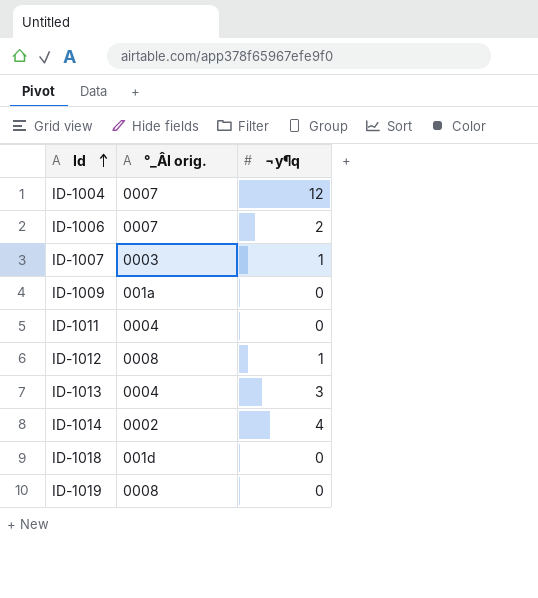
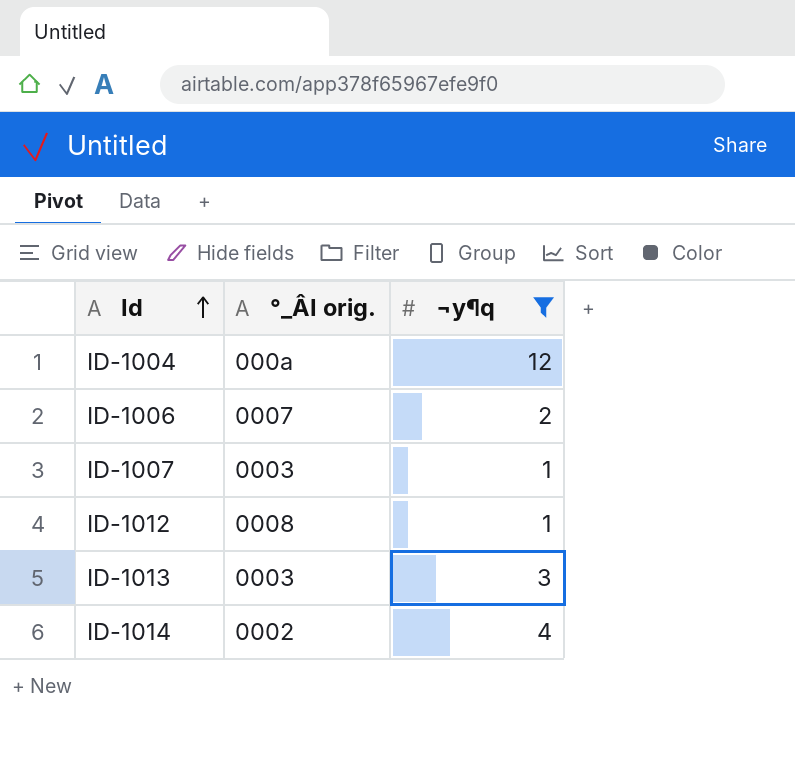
filter: none -> ¬y¶q != 0
ID-1004 | °_ÂI orig.: 0007 -> 000a
ID-1013 | °_ÂI orig.: 0004 -> 0003

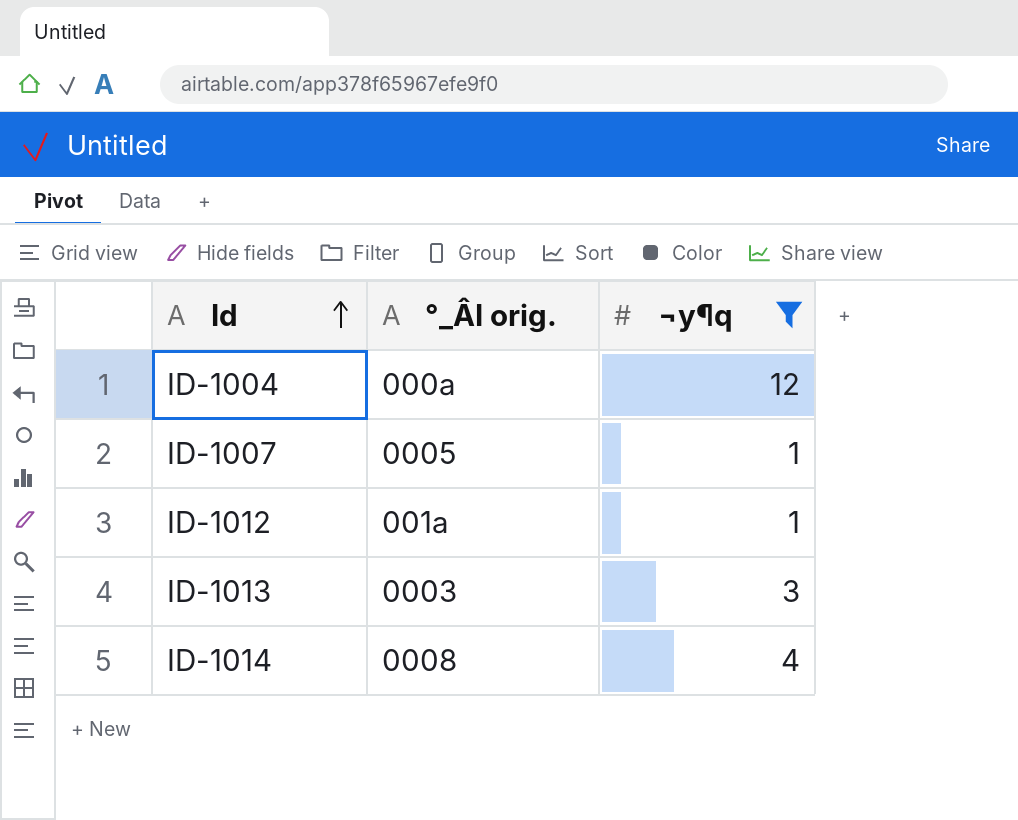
row ID-1006: 0007 | 2 -> none
ID-1007 | °_ÂI orig.: 0003 -> 0005
ID-1012 | °_ÂI orig.: 0008 -> 001a
ID-1014 | °_ÂI orig.: 0002 -> 0008

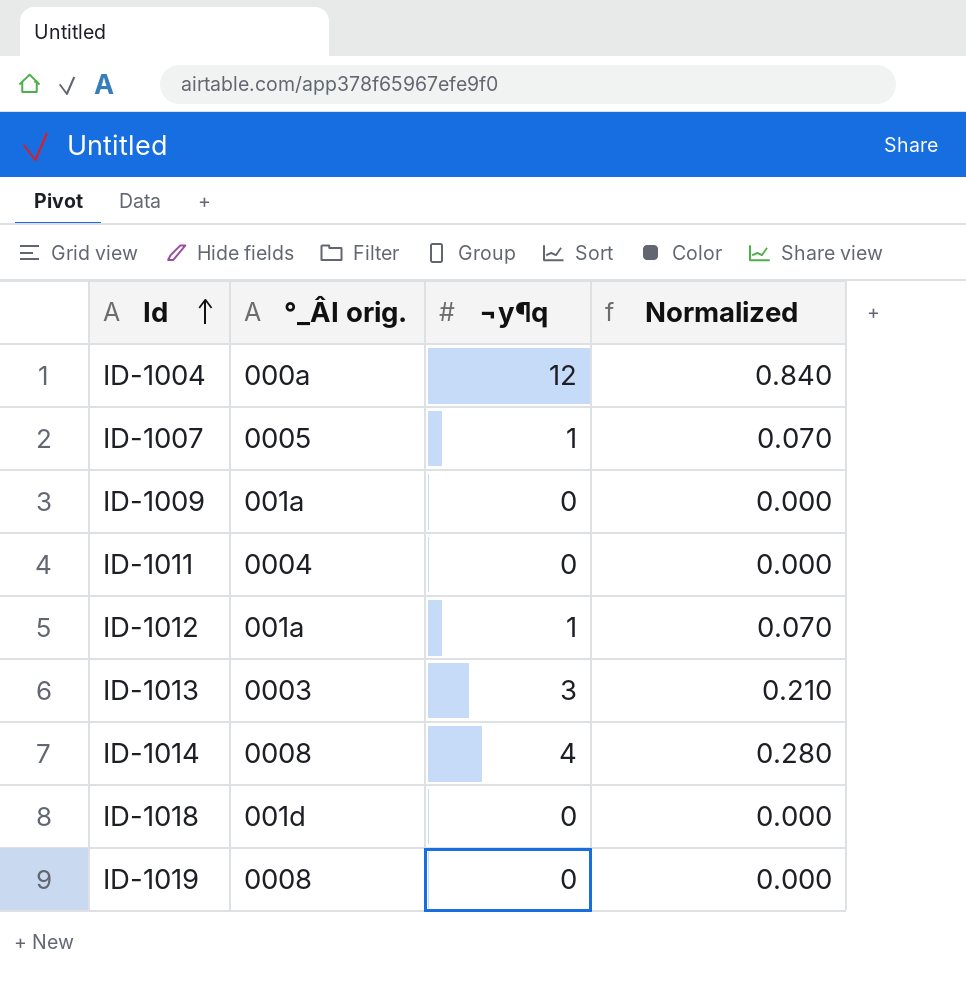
filter: ¬y¶q != 0 -> none
column Normalized | formula: none -> [¬y¶q] * 0.07

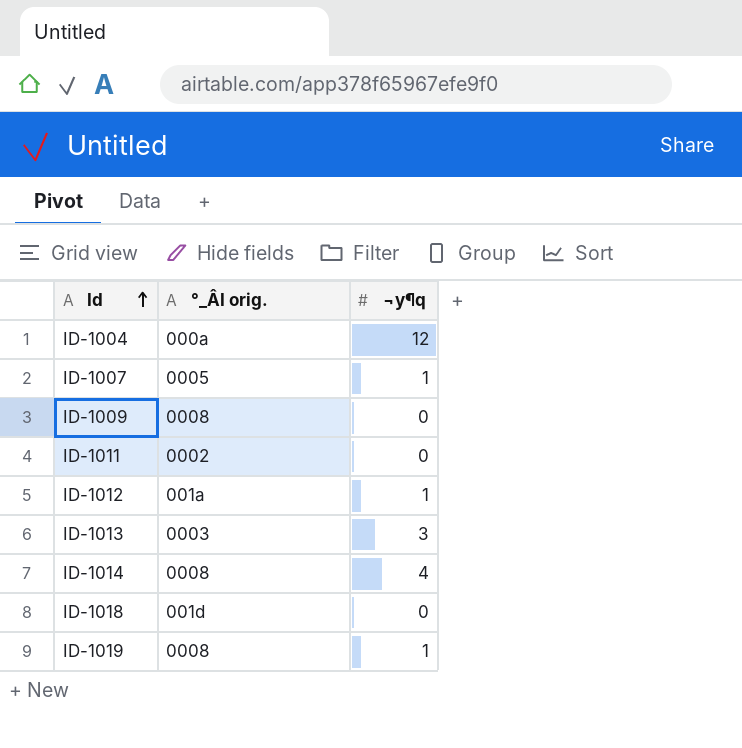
column Normalized | formula: [¬y¶q] * 0.07 -> none
ID-1009 | °_ÂI orig.: 001a -> 0008
ID-1011 | °_ÂI orig.: 0004 -> 0002
ID-1019 | ¬y¶q: 0 -> 1

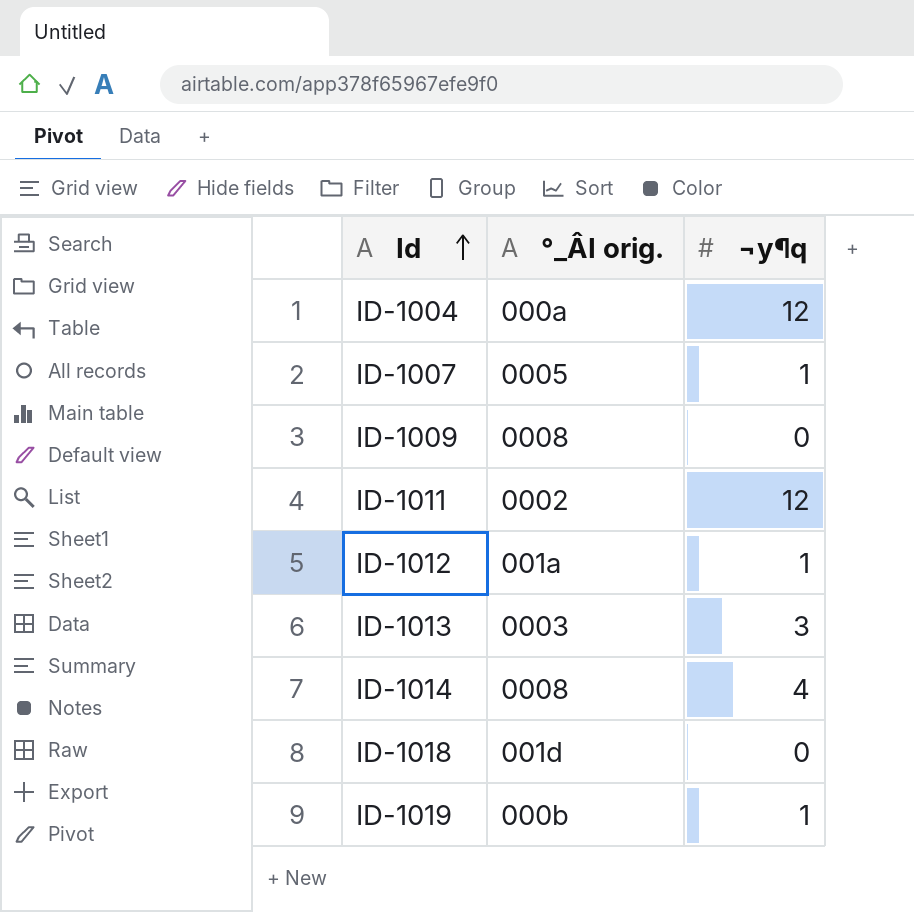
ID-1011 | ¬y¶q: 0 -> 12
ID-1019 | °_ÂI orig.: 0008 -> 000b

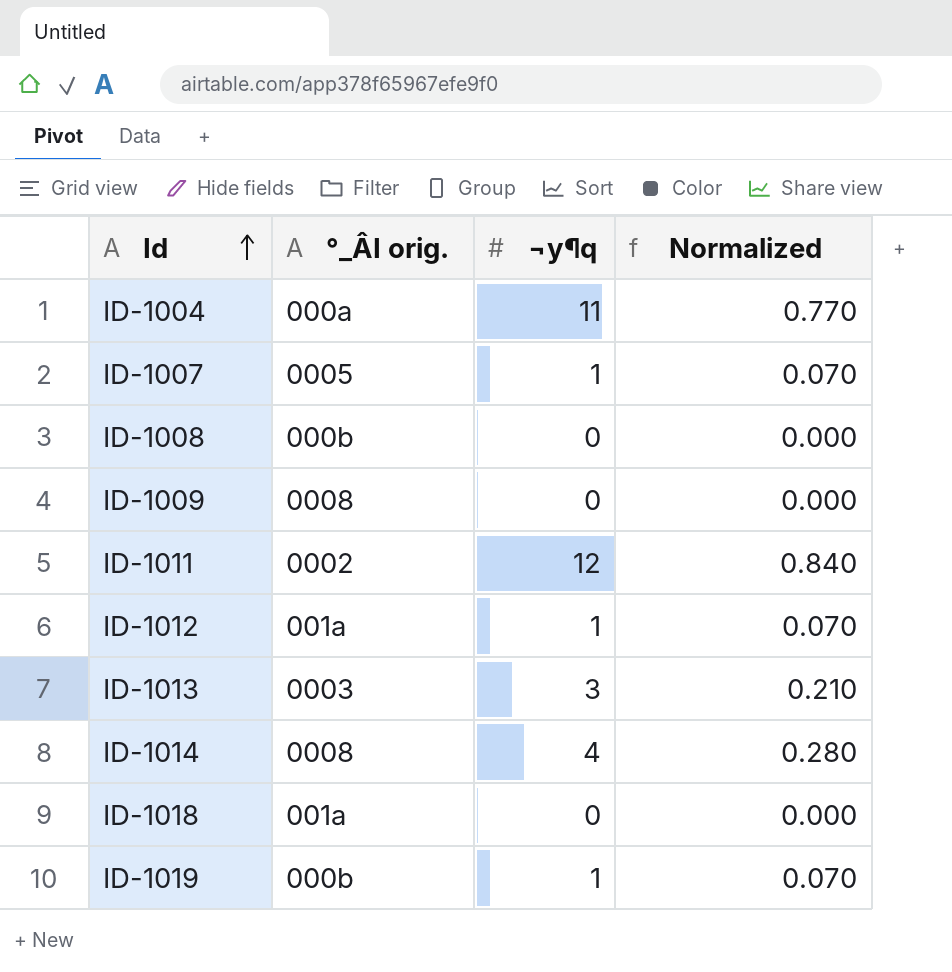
column Normalized | formula: none -> [¬y¶q] * 0.07
ID-1004 | ¬y¶q: 12 -> 11
row ID-1008: none -> 000b | 0 | 0.000
ID-1018 | °_ÂI orig.: 001d -> 001a

